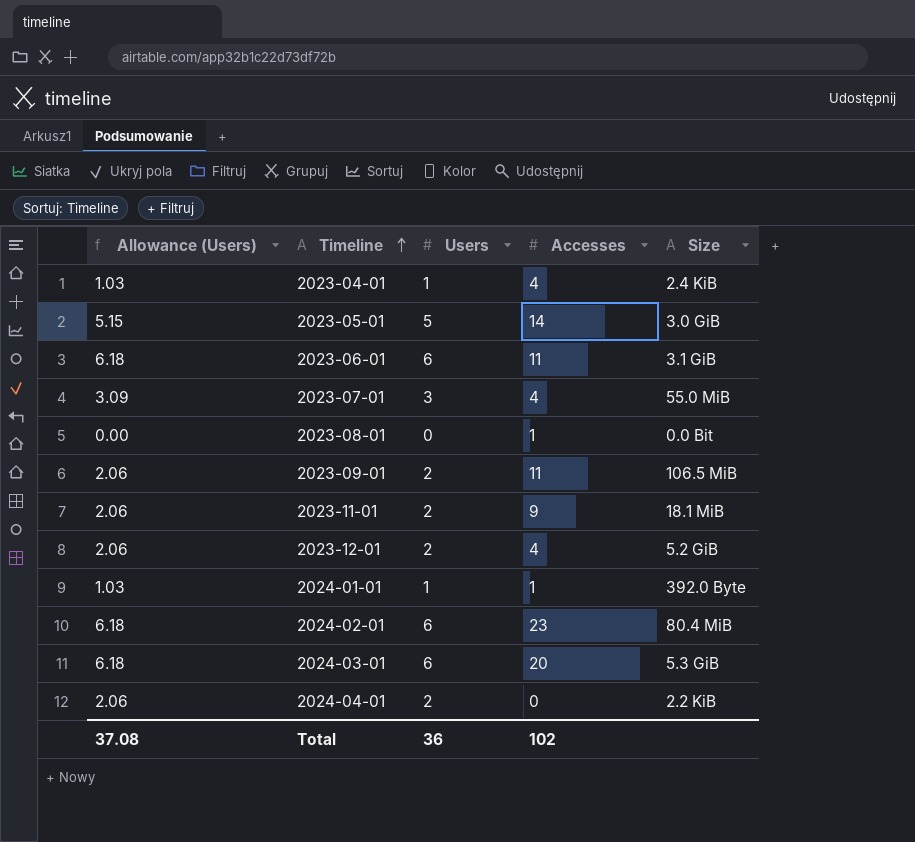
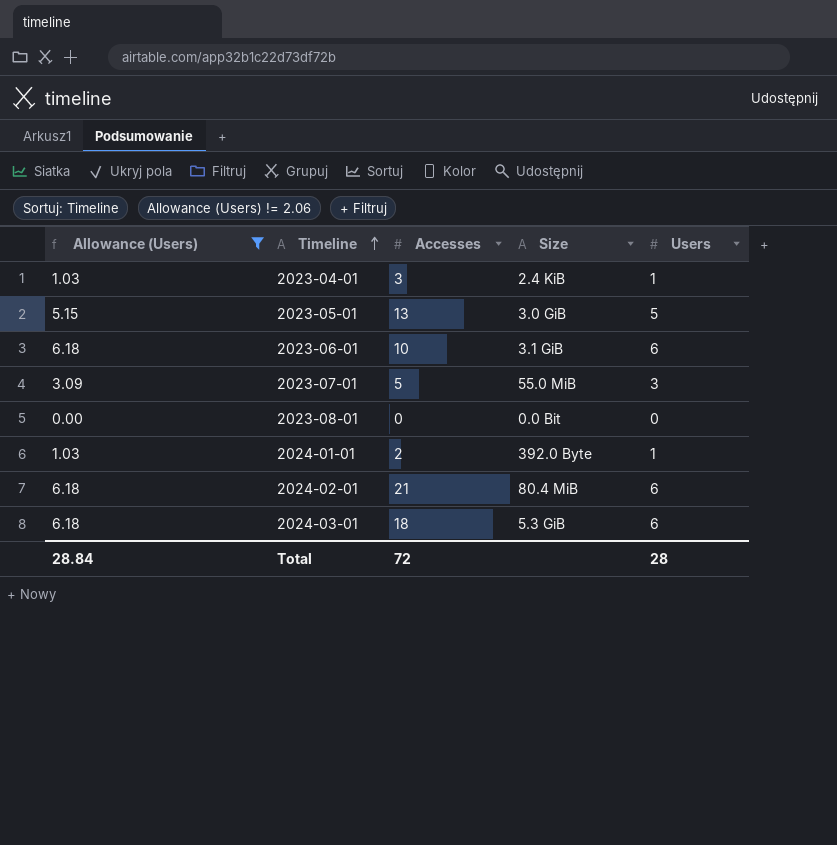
filter: none -> Allowance (Users) != 2.06
column Users | position: 3 -> 5
2023-04-01 | Accesses: 4 -> 3
2023-05-01 | Accesses: 14 -> 13
2023-06-01 | Accesses: 11 -> 10
2023-07-01 | Accesses: 4 -> 5
2023-08-01 | Accesses: 1 -> 0
2024-01-01 | Accesses: 1 -> 2
2024-02-01 | Accesses: 23 -> 21
2024-03-01 | Accesses: 20 -> 18
Total | Allowance (Users): 37.08 -> 28.84
Total | Accesses: 102 -> 72
Total | Users: 36 -> 28

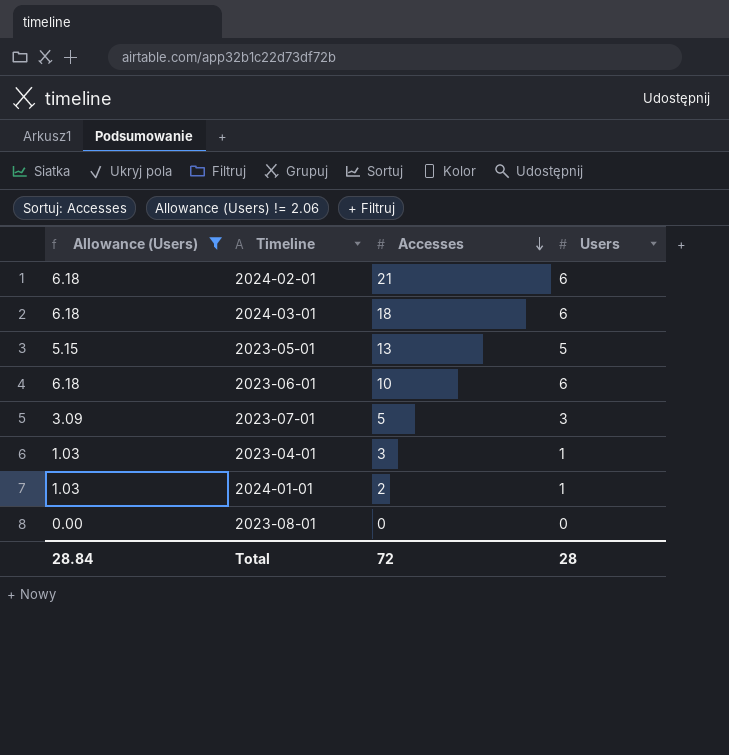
row order: Timeline ascending -> Accesses descending
column Size | position: 4 -> none

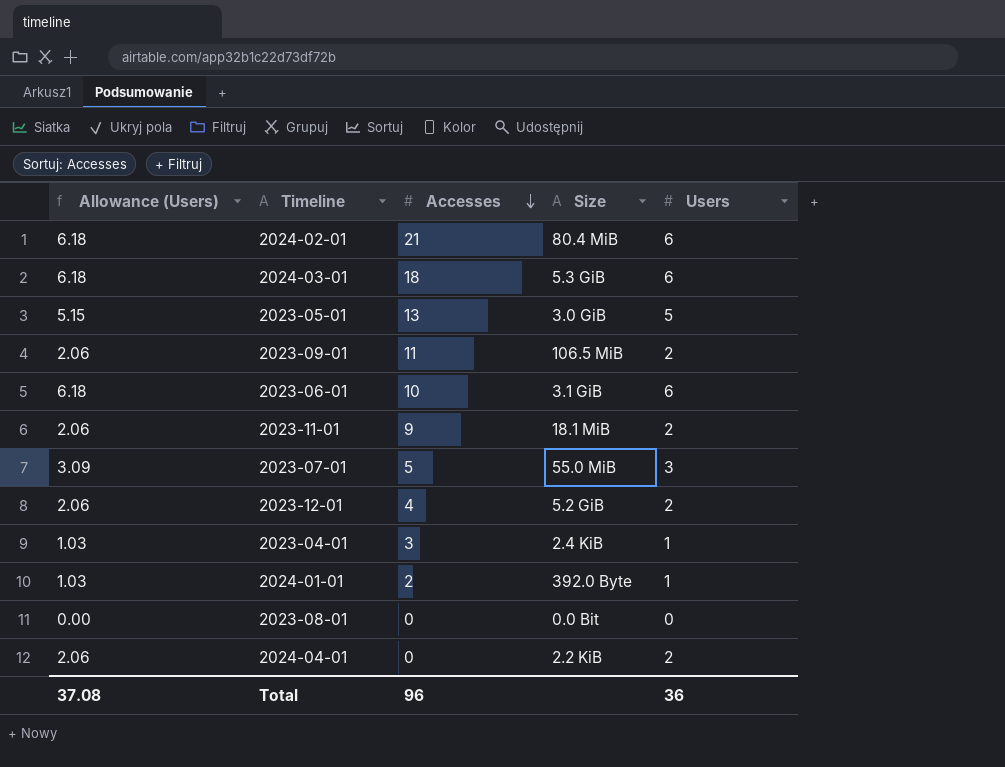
filter: Allowance (Users) != 2.06 -> none
column Size | position: none -> 4
Total | Allowance (Users): 28.84 -> 37.08
Total | Accesses: 72 -> 96
Total | Users: 28 -> 36

